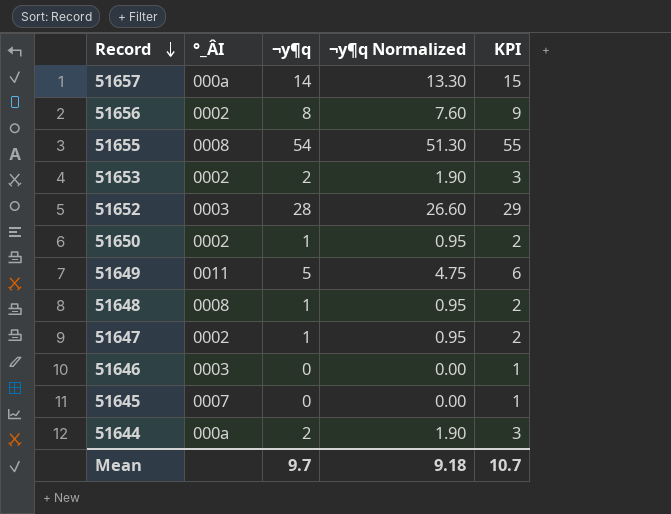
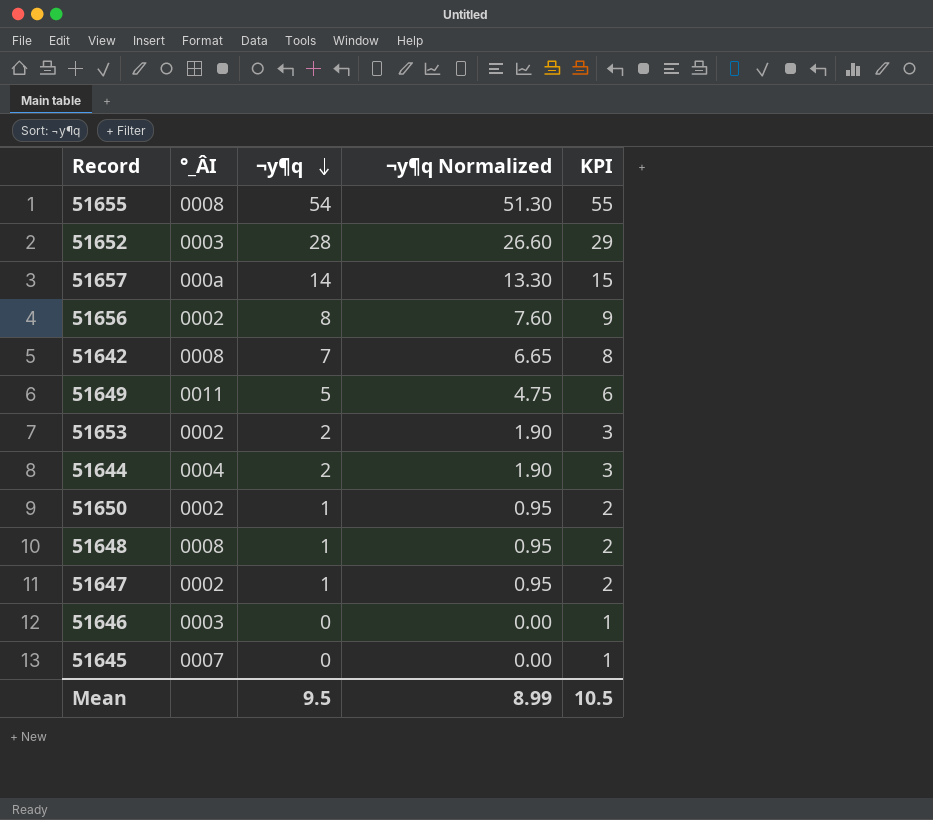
row order: Record descending -> ¬y¶q descending
row 51642: none -> 0008 | 7 | 6.65 | 8
51644 | °_ÂI: 000a -> 0004
Mean | ¬y¶q: 9.7 -> 9.5
Mean | ¬y¶q Normalized: 9.18 -> 8.99
Mean | KPI: 10.7 -> 10.5

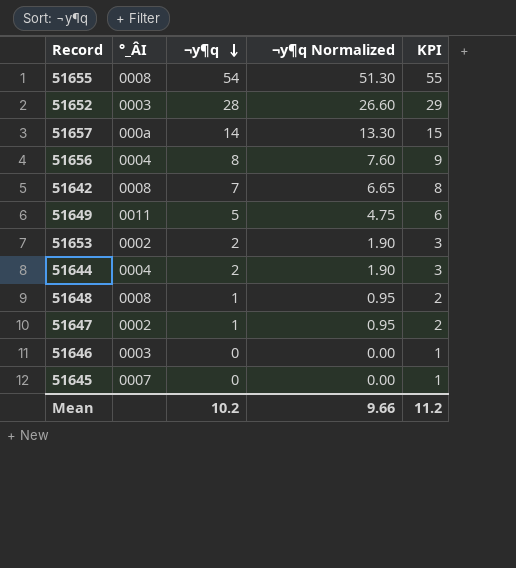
row 51650: 0002 | 1 | 0.95 | 2 -> none
51656 | °_ÂI: 0002 -> 0004
Mean | ¬y¶q: 9.5 -> 10.2
Mean | ¬y¶q Normalized: 8.99 -> 9.66
Mean | KPI: 10.5 -> 11.2

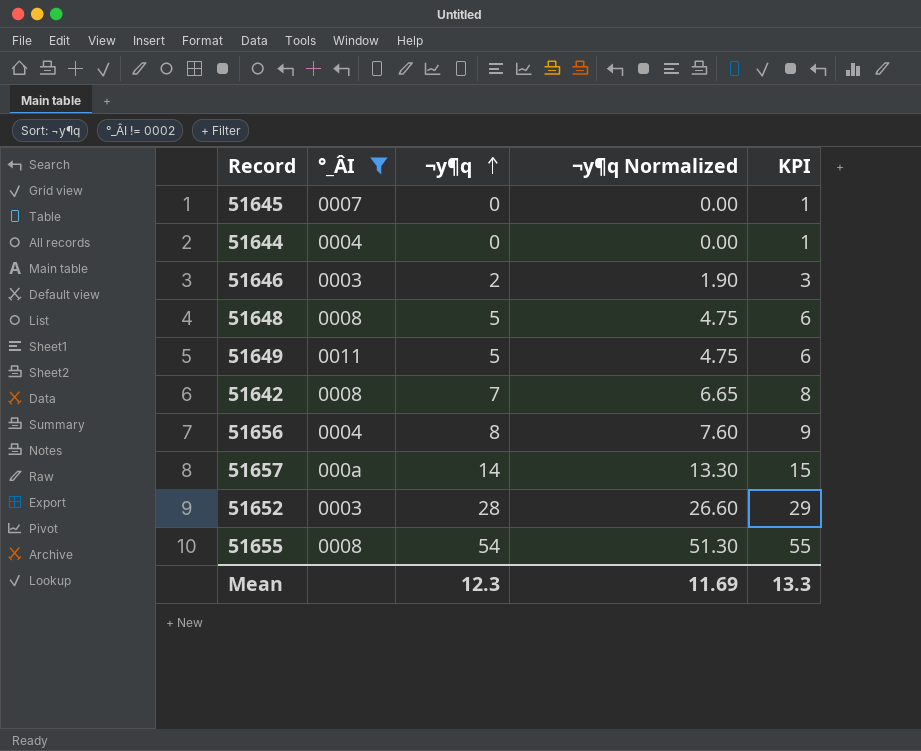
filter: none -> °_ÂI != 0002
row order: ¬y¶q descending -> ¬y¶q ascending
51644 | ¬y¶q: 2 -> 0
51644 | ¬y¶q Normalized: 1.90 -> 0.00
51644 | KPI: 3 -> 1
51646 | ¬y¶q: 0 -> 2
51646 | ¬y¶q Normalized: 0.00 -> 1.90
51646 | KPI: 1 -> 3
51648 | ¬y¶q: 1 -> 5
51648 | ¬y¶q Normalized: 0.95 -> 4.75
51648 | KPI: 2 -> 6
Mean | ¬y¶q: 10.2 -> 12.3
Mean | ¬y¶q Normalized: 9.66 -> 11.69
Mean | KPI: 11.2 -> 13.3

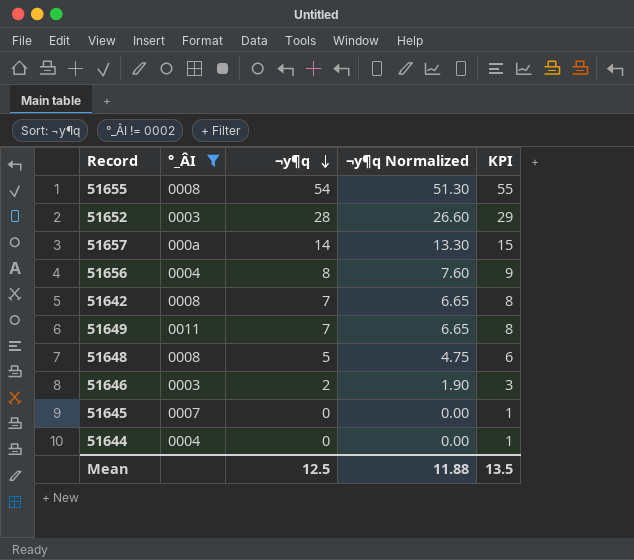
row order: ¬y¶q ascending -> ¬y¶q descending
51649 | ¬y¶q: 5 -> 7
51649 | ¬y¶q Normalized: 4.75 -> 6.65
51649 | KPI: 6 -> 8
Mean | ¬y¶q: 12.3 -> 12.5
Mean | ¬y¶q Normalized: 11.69 -> 11.88
Mean | KPI: 13.3 -> 13.5

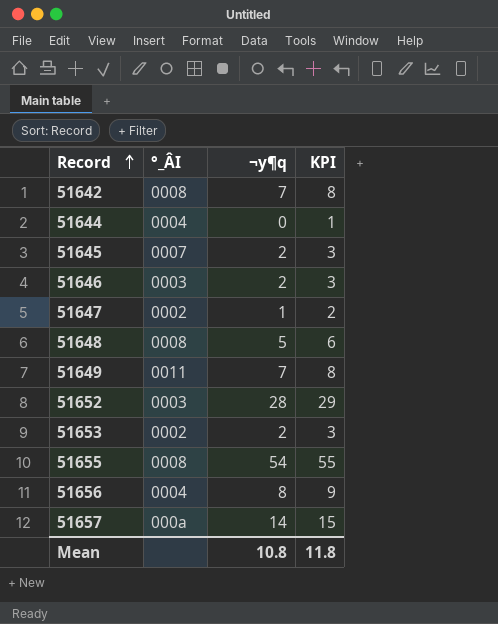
filter: °_ÂI != 0002 -> none
row order: ¬y¶q descending -> Record ascending
column ¬y¶q Normalized | formula: [¬y¶q] * 0.95 -> none
51645 | ¬y¶q: 0 -> 2
51645 | KPI: 1 -> 3
Mean | ¬y¶q: 12.5 -> 10.8
Mean | KPI: 13.5 -> 11.8

